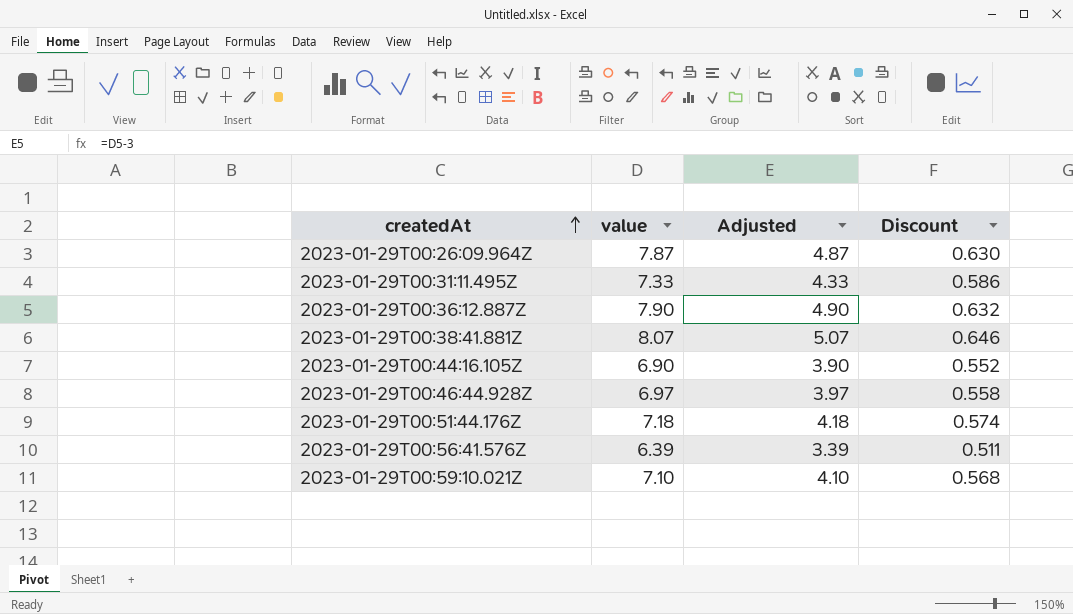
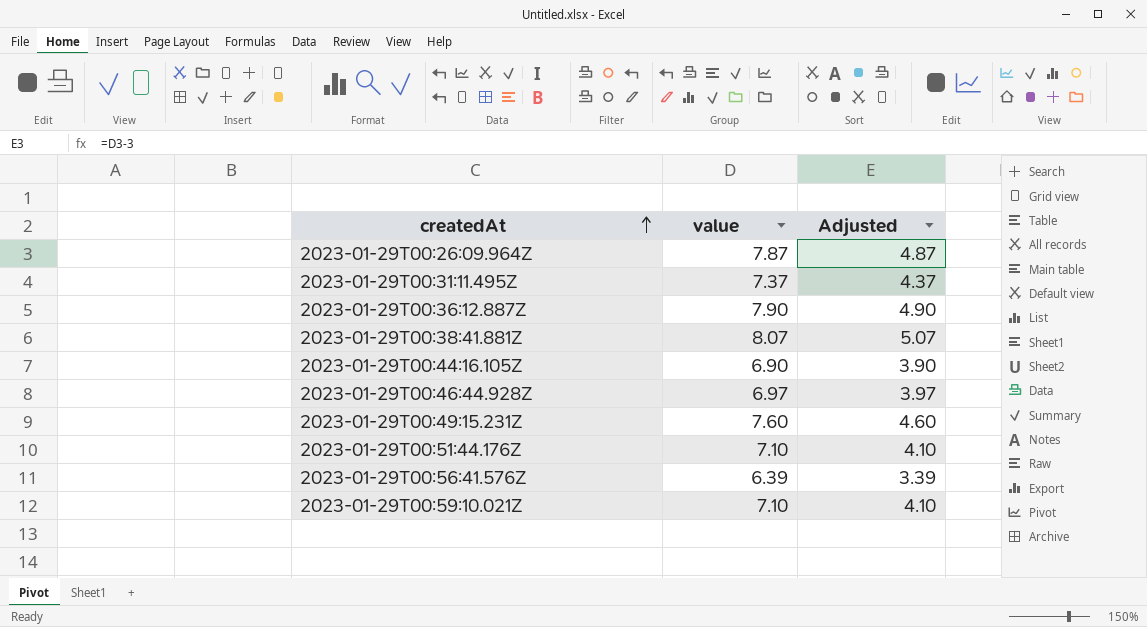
column Discount | formula: [value] * 0.08 -> none
2023-01-29T00:31:11.495Z | value: 7.33 -> 7.37
2023-01-29T00:31:11.495Z | Adjusted: 4.33 -> 4.37
row 2023-01-29T00:49:15.231Z: none -> 7.60 | 4.60
2023-01-29T00:51:44.176Z | value: 7.18 -> 7.10
2023-01-29T00:51:44.176Z | Adjusted: 4.18 -> 4.10

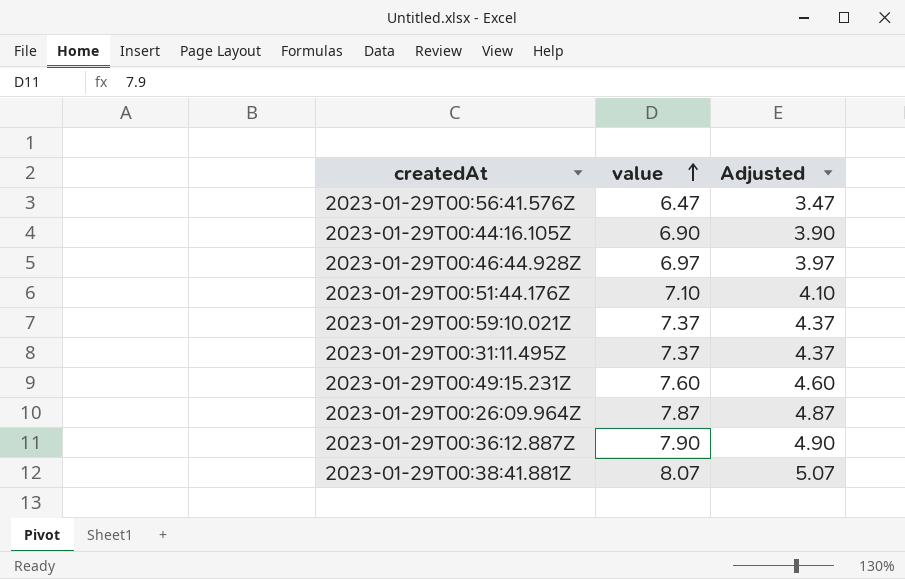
row order: createdAt ascending -> value ascending
2023-01-29T00:56:41.576Z | value: 6.39 -> 6.47
2023-01-29T00:56:41.576Z | Adjusted: 3.39 -> 3.47
2023-01-29T00:59:10.021Z | value: 7.10 -> 7.37
2023-01-29T00:59:10.021Z | Adjusted: 4.10 -> 4.37

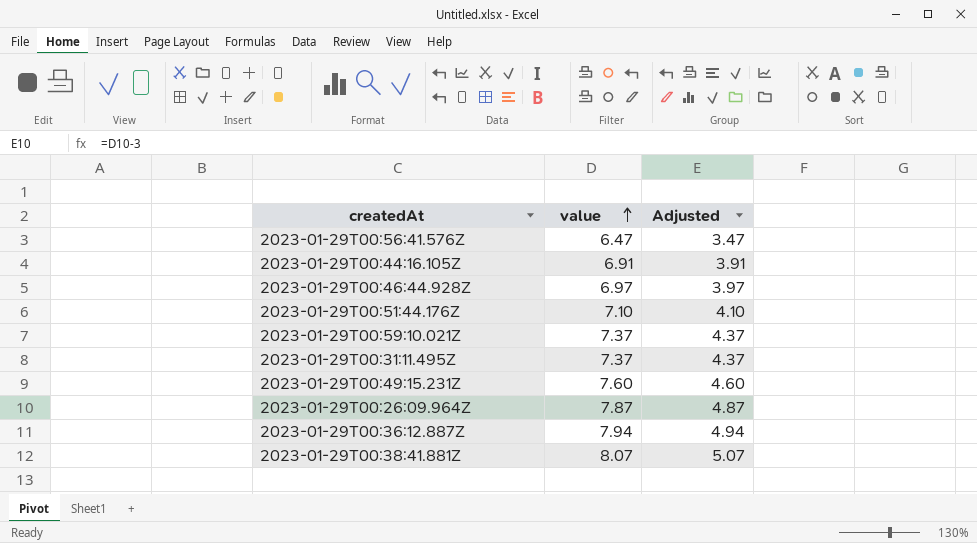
2023-01-29T00:44:16.105Z | value: 6.90 -> 6.91
2023-01-29T00:44:16.105Z | Adjusted: 3.90 -> 3.91
2023-01-29T00:36:12.887Z | value: 7.90 -> 7.94
2023-01-29T00:36:12.887Z | Adjusted: 4.90 -> 4.94

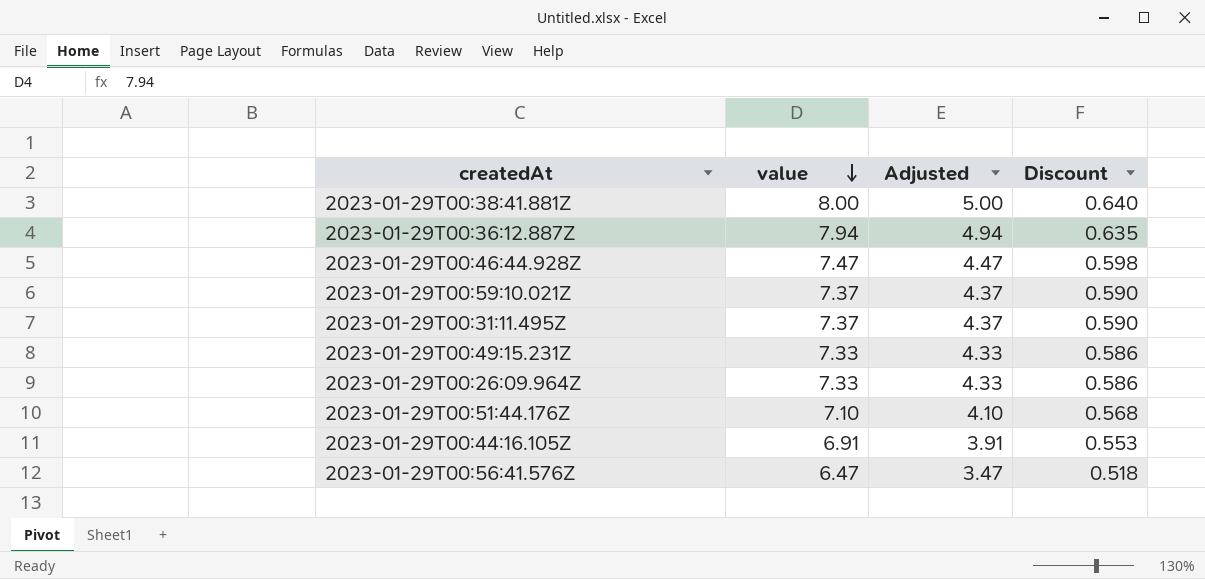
row order: value ascending -> value descending
column Discount | formula: none -> [value] * 0.08
2023-01-29T00:38:41.881Z | value: 8.07 -> 8.00
2023-01-29T00:38:41.881Z | Adjusted: 5.07 -> 5.00
2023-01-29T00:46:44.928Z | value: 6.97 -> 7.47
2023-01-29T00:46:44.928Z | Adjusted: 3.97 -> 4.47
2023-01-29T00:49:15.231Z | value: 7.60 -> 7.33
2023-01-29T00:49:15.231Z | Adjusted: 4.60 -> 4.33
2023-01-29T00:26:09.964Z | value: 7.87 -> 7.33
2023-01-29T00:26:09.964Z | Adjusted: 4.87 -> 4.33

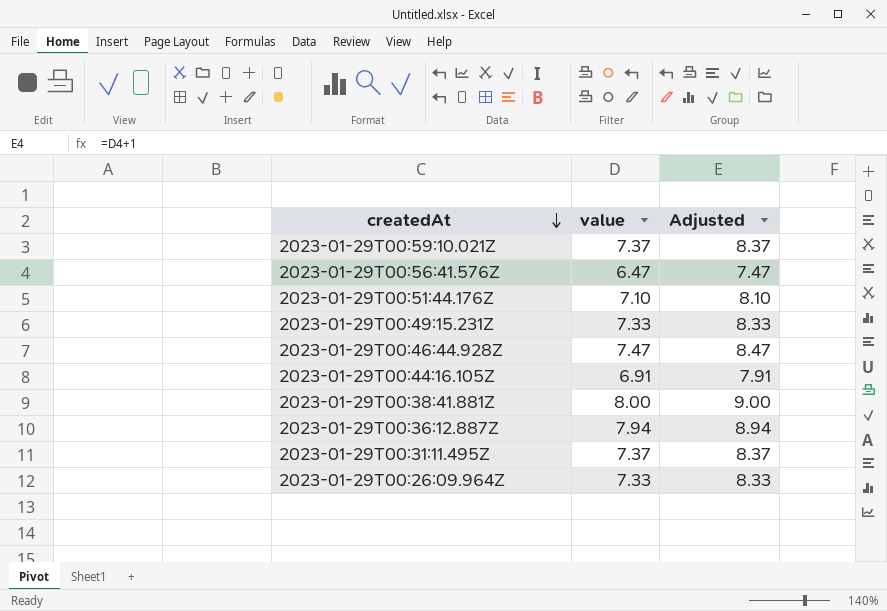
row order: value descending -> createdAt descending
column Discount | formula: [value] * 0.08 -> none
column Adjusted | formula: [value] - 3 -> [value] + 1

